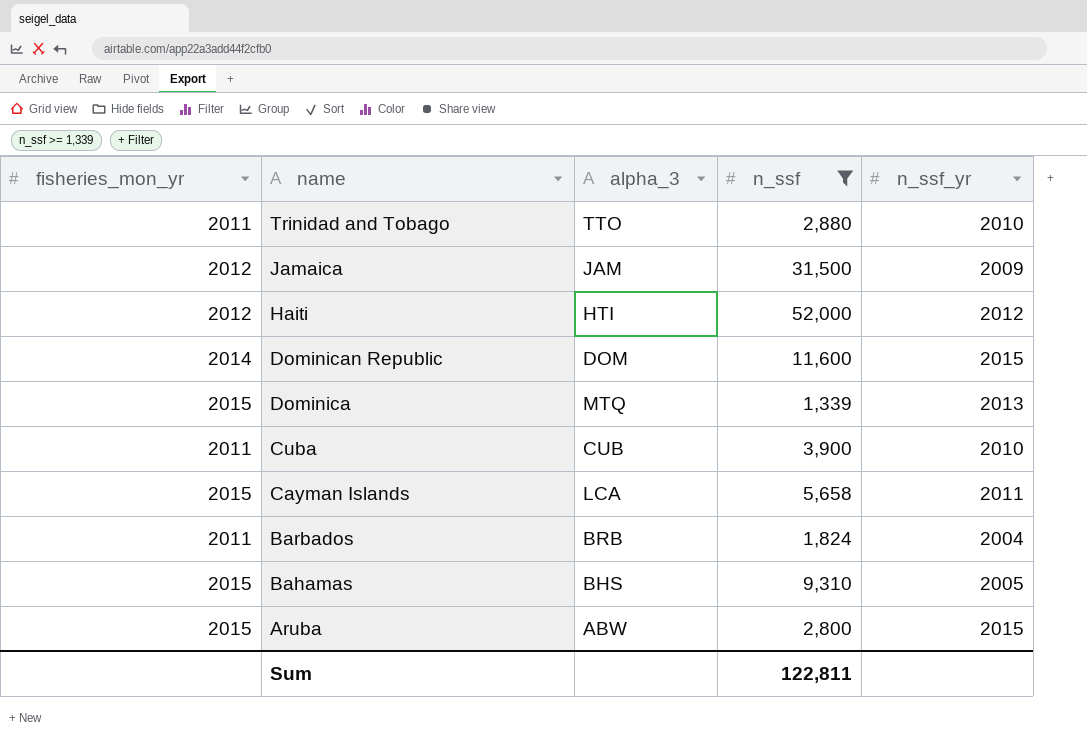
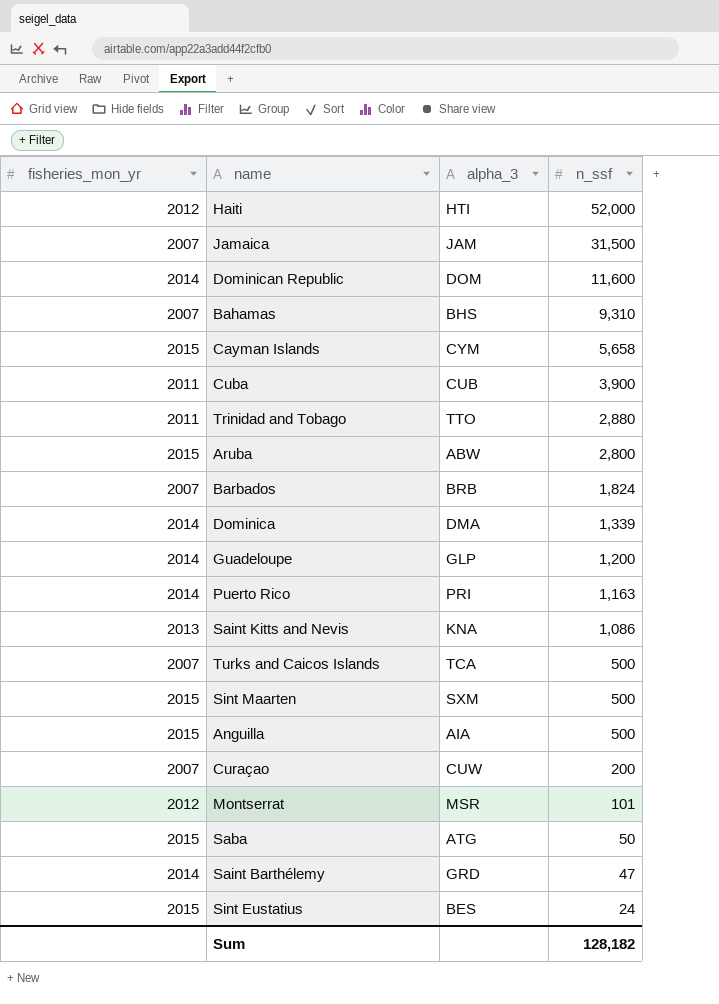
filter: n_ssf >= 1,339 -> none
row order: name descending -> n_ssf descending
column n_ssf_yr | position: 5 -> none
Jamaica | fisheries_mon_yr: 2012 -> 2007
Bahamas | fisheries_mon_yr: 2015 -> 2007
Cayman Islands | alpha_3: LCA -> CYM
Barbados | fisheries_mon_yr: 2011 -> 2007
Dominica | fisheries_mon_yr: 2015 -> 2014
Dominica | alpha_3: MTQ -> DMA
Sum | n_ssf: 122,811 -> 128,182

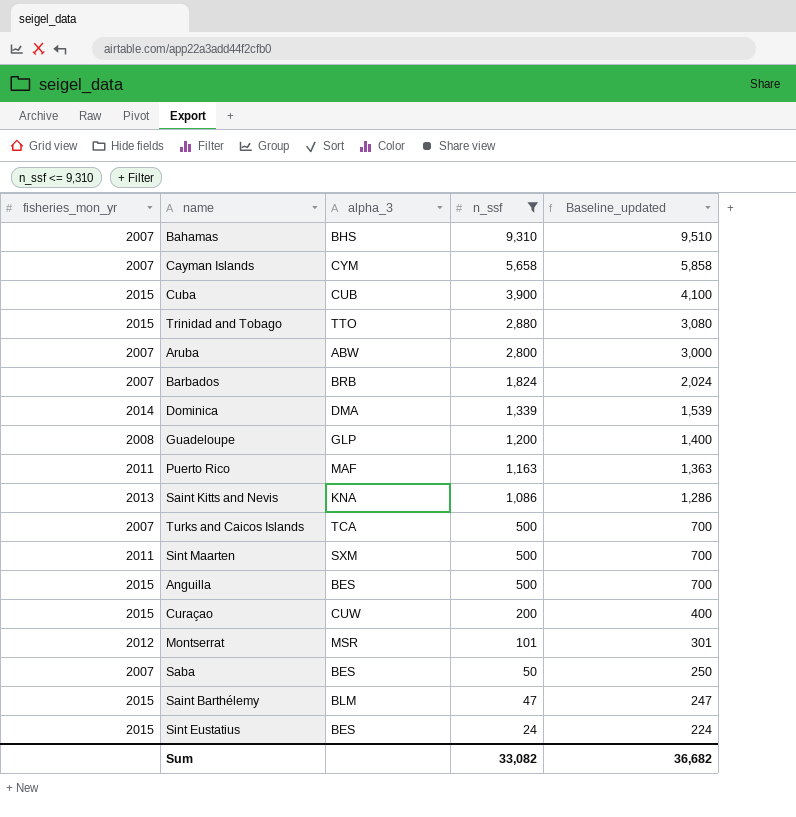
filter: none -> n_ssf <= 9,310
column Baseline_updated | formula: none -> [n_ssf] + 200
Cayman Islands | fisheries_mon_yr: 2015 -> 2007
Cuba | fisheries_mon_yr: 2011 -> 2015
Trinidad and Tobago | fisheries_mon_yr: 2011 -> 2015
Aruba | fisheries_mon_yr: 2015 -> 2007
Guadeloupe | fisheries_mon_yr: 2014 -> 2008
Puerto Rico | fisheries_mon_yr: 2014 -> 2011
Puerto Rico | alpha_3: PRI -> MAF
Sint Maarten | fisheries_mon_yr: 2015 -> 2011
Anguilla | alpha_3: AIA -> BES
Curaçao | fisheries_mon_yr: 2007 -> 2015
Saba | fisheries_mon_yr: 2015 -> 2007
Saba | alpha_3: ATG -> BES
Saint Barthélemy | fisheries_mon_yr: 2014 -> 2015
Saint Barthélemy | alpha_3: GRD -> BLM
Sum | n_ssf: 128,182 -> 33,082

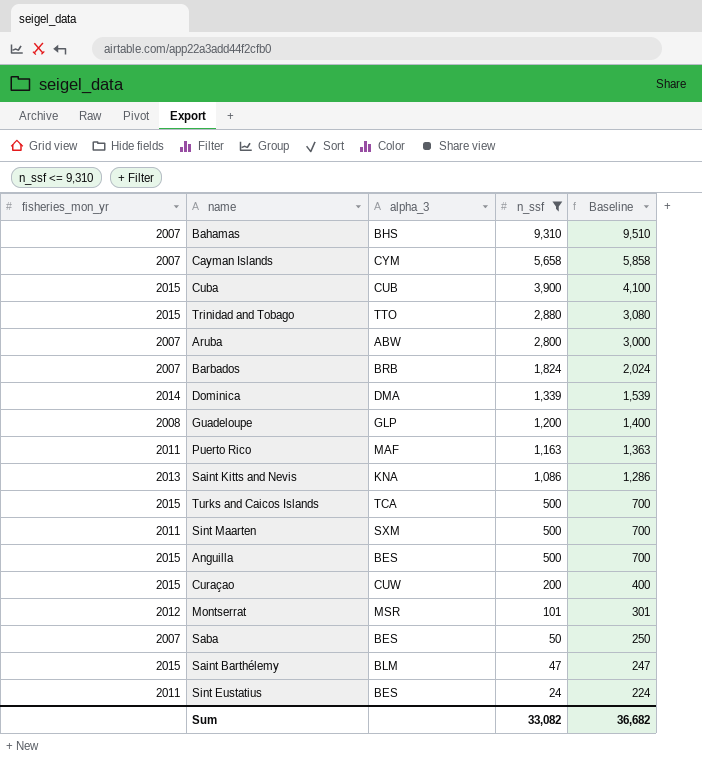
column name: Baseline_updated -> Baseline
Turks and Caicos Islands | fisheries_mon_yr: 2007 -> 2015
Sint Eustatius | fisheries_mon_yr: 2015 -> 2011

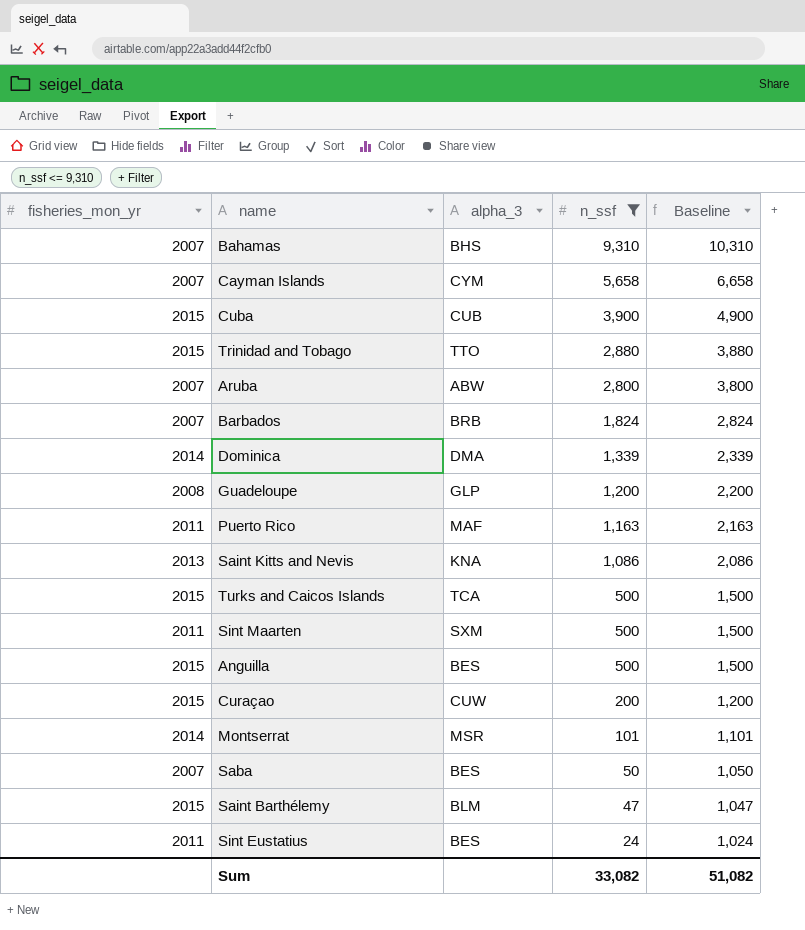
column Baseline | formula: [n_ssf] + 200 -> [n_ssf] + 1000
Montserrat | fisheries_mon_yr: 2012 -> 2014
Sum | Baseline: 36,682 -> 51,082

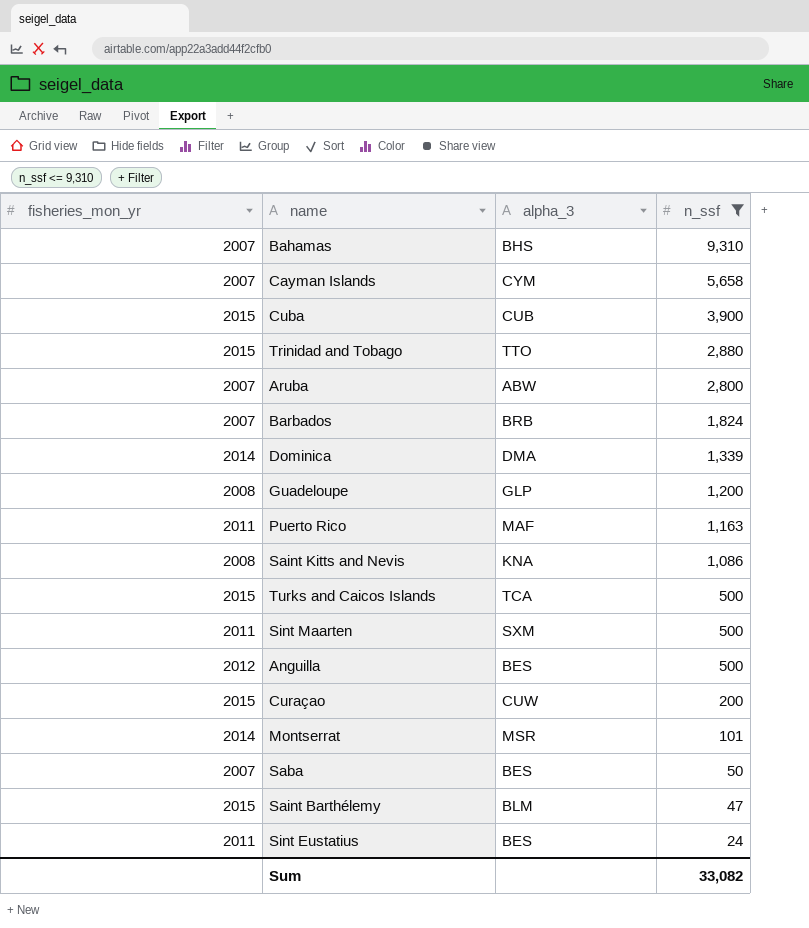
column Baseline | formula: [n_ssf] + 1000 -> none
Saint Kitts and Nevis | fisheries_mon_yr: 2013 -> 2008
Anguilla | fisheries_mon_yr: 2015 -> 2012

